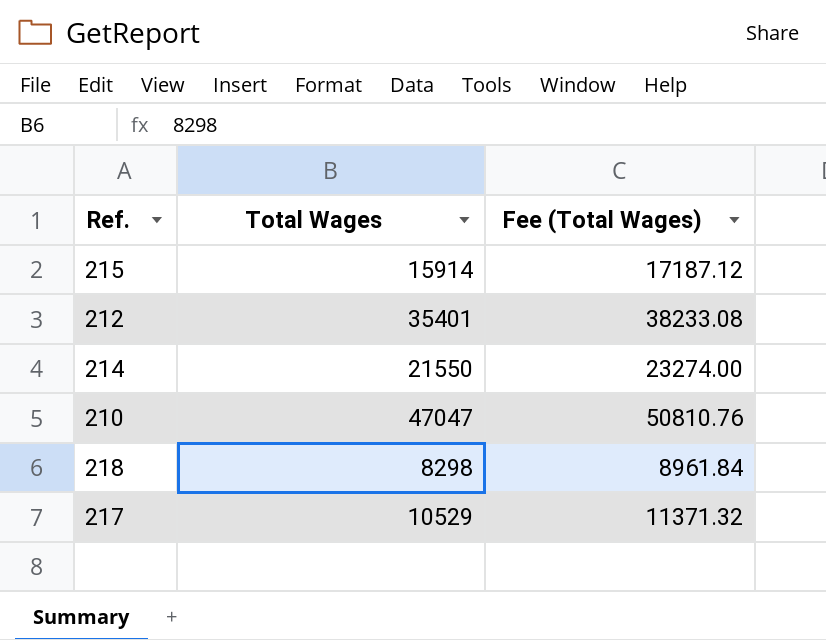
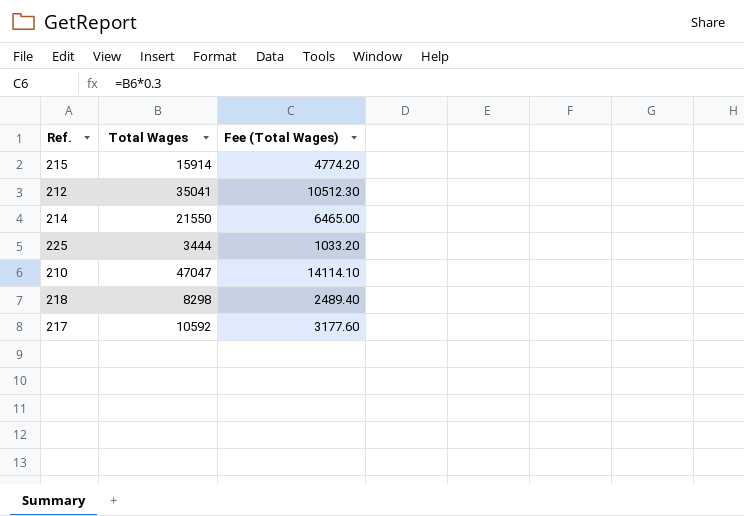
column Fee (Total Wages) | formula: [Total Wages] * 1.08 -> [Total Wages] * 0.3
212 | Total Wages: 35401 -> 35041
row 225: none -> 3444 | 1033.20
217 | Total Wages: 10529 -> 10592

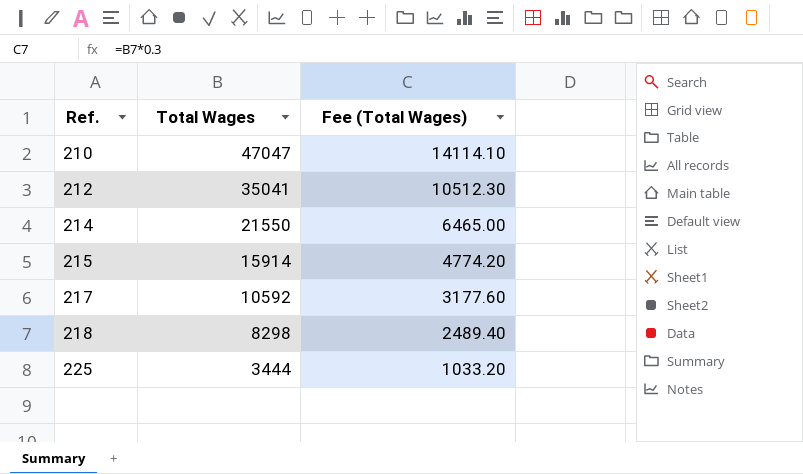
row order: none -> Ref. ascending

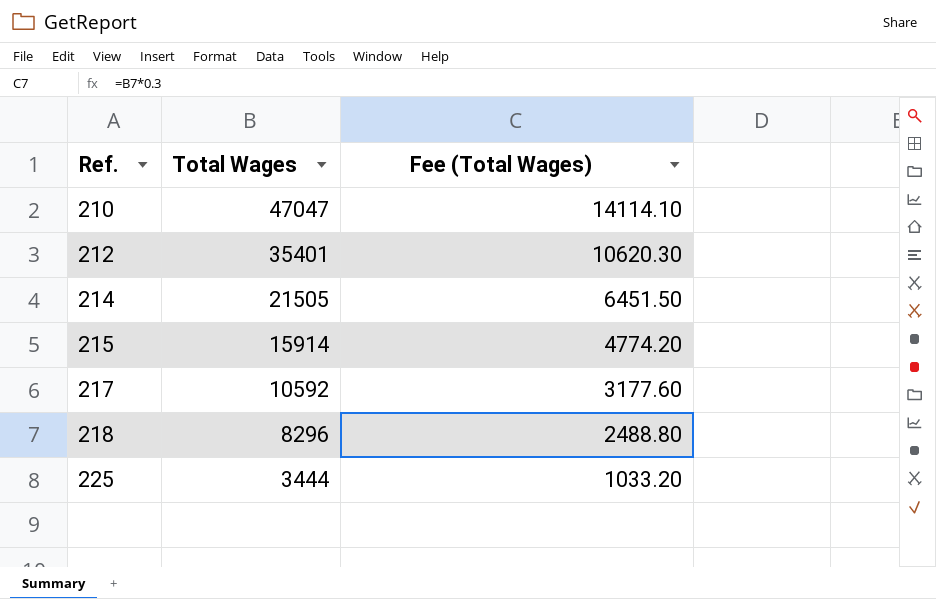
212 | Total Wages: 35041 -> 35401
212 | Fee (Total Wages): 10512.30 -> 10620.30
214 | Total Wages: 21550 -> 21505
214 | Fee (Total Wages): 6465.00 -> 6451.50
218 | Total Wages: 8298 -> 8296
218 | Fee (Total Wages): 2489.40 -> 2488.80

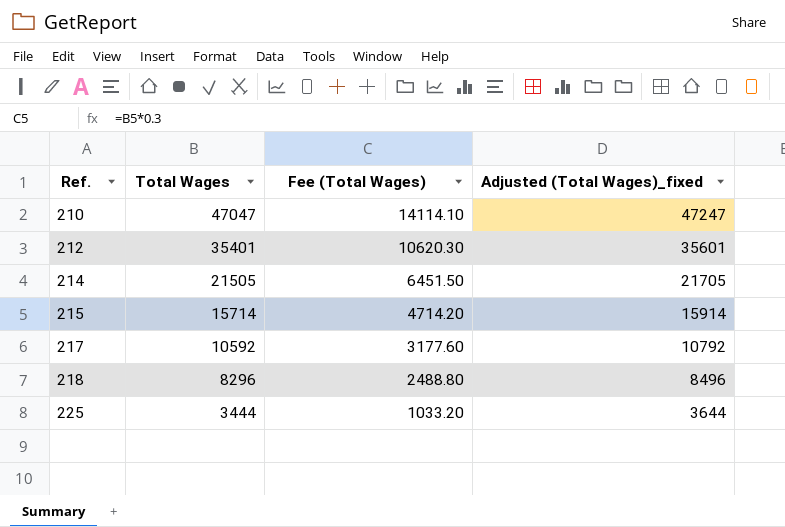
column Adjusted (Total Wages)_fixed | formula: none -> [Total Wages] + 200
215 | Total Wages: 15914 -> 15714
215 | Fee (Total Wages): 4774.20 -> 4714.20

